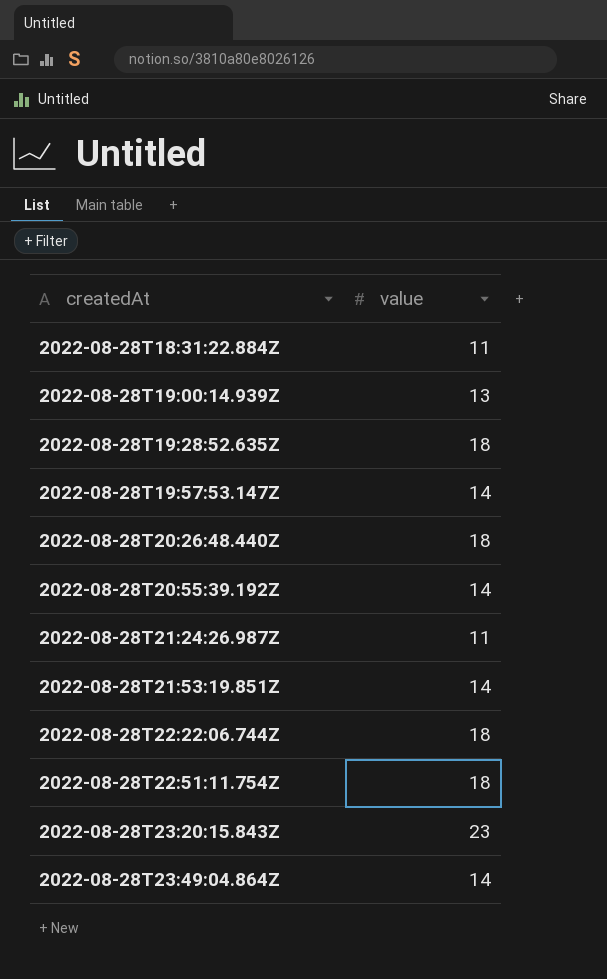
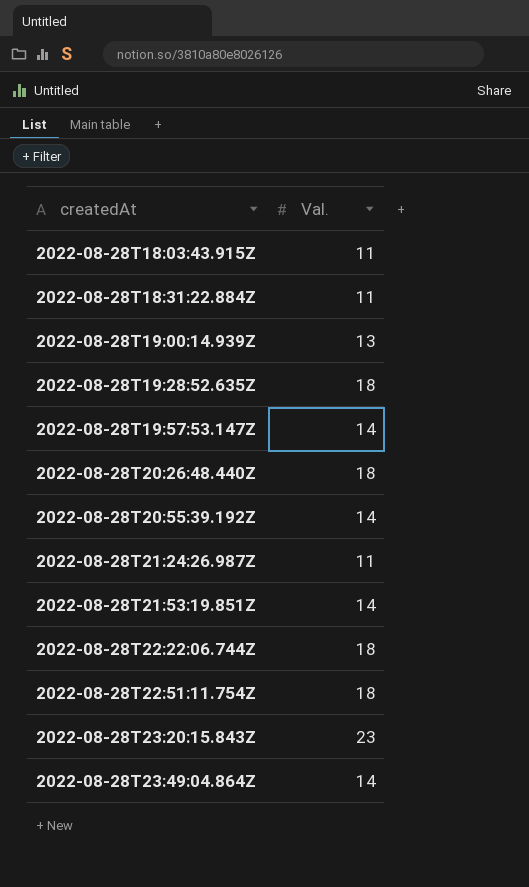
column name: value -> Val.
row 2022-08-28T18:03:43.915Z: none -> 11

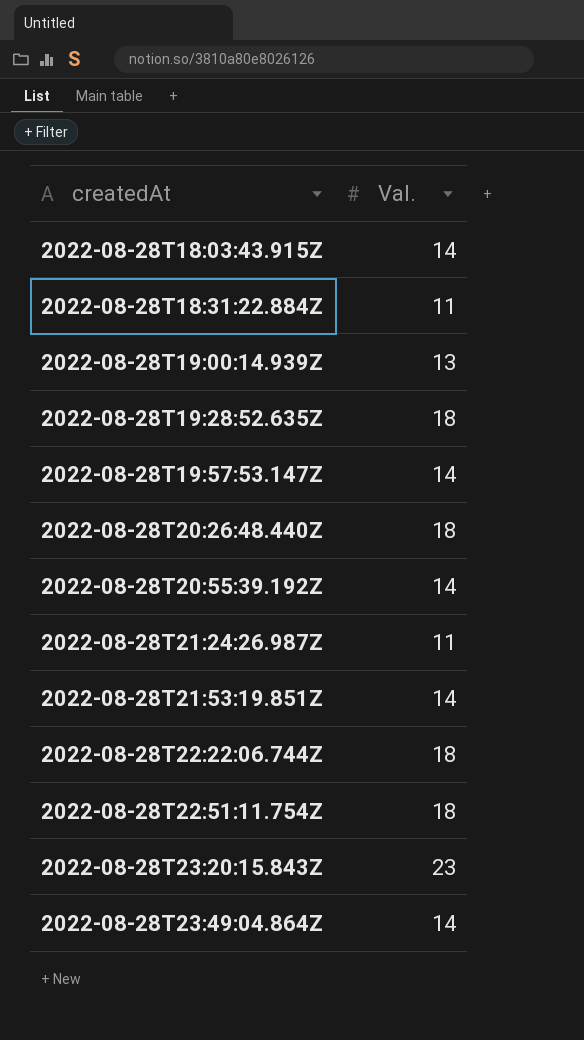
2022-08-28T18:03:43.915Z | Val.: 11 -> 14

